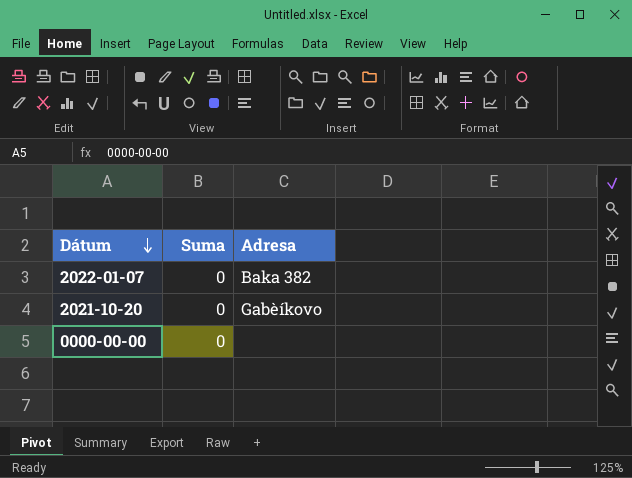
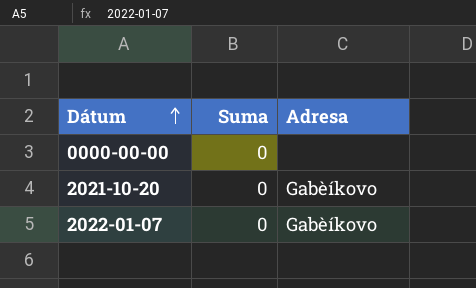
row order: Dátum descending -> Dátum ascending
2022-01-07 | Adresa: Baka 382 -> Gabèíkovo

